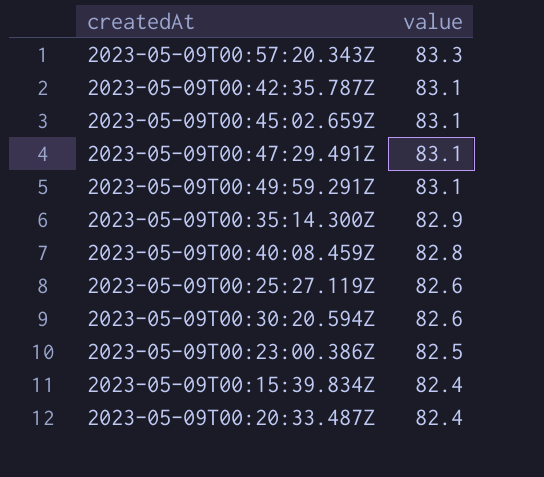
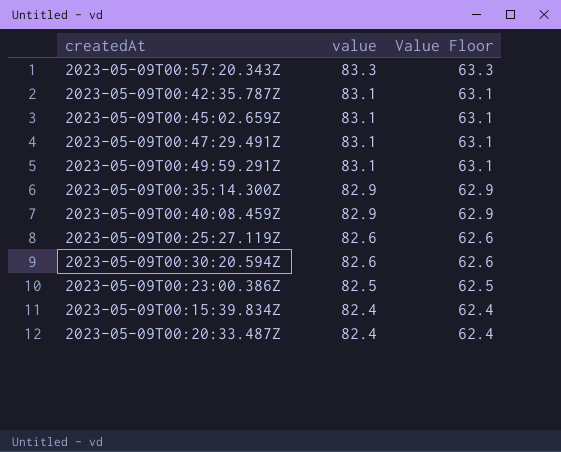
column Value Floor | formula: none -> [value] - 20
2023-05-09T00:40:08.459Z | value: 82.8 -> 82.9

